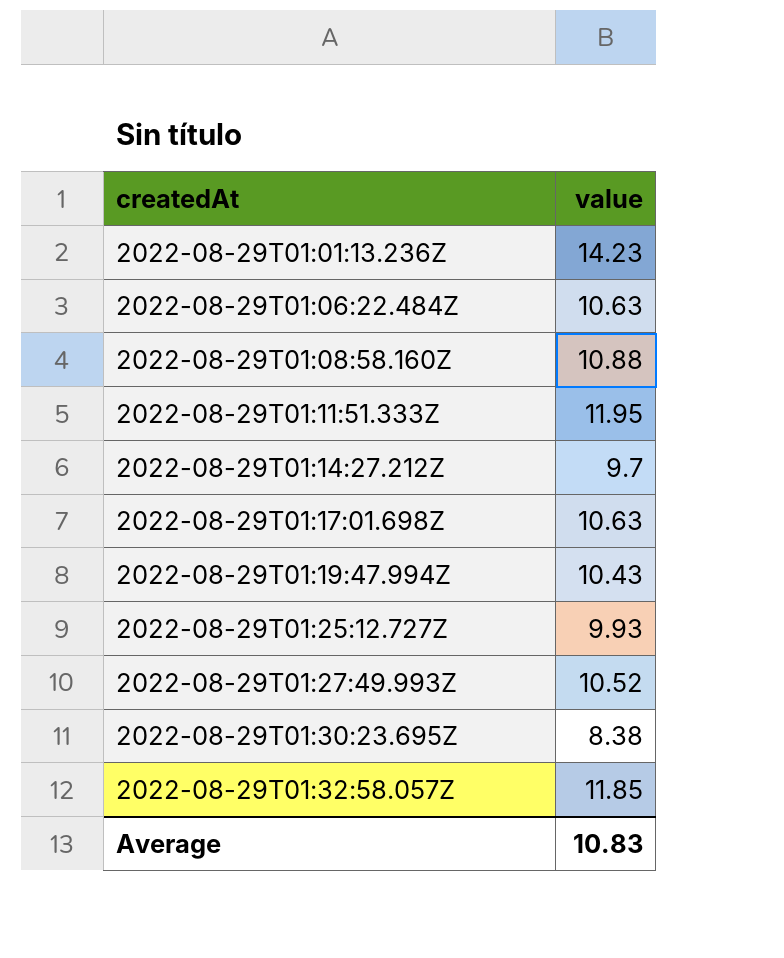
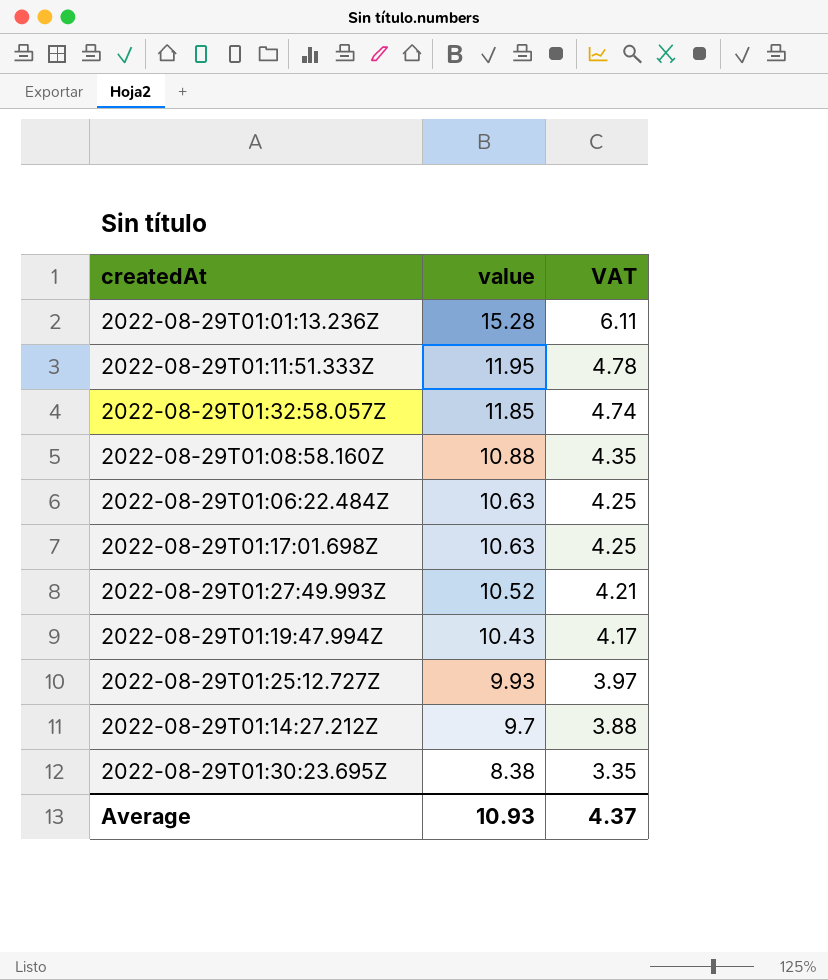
row order: createdAt ascending -> value descending
column VAT | formula: none -> [value] * 0.4
2022-08-29T01:01:13.236Z | value: 14.23 -> 15.28
Average | value: 10.83 -> 10.93

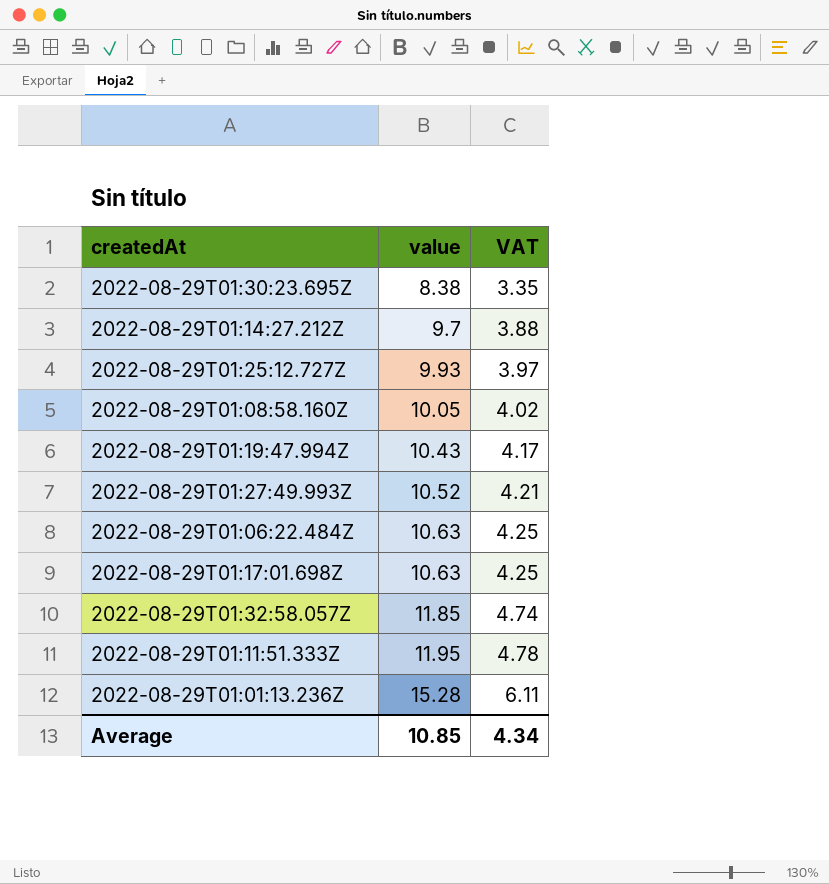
row order: value descending -> value ascending
2022-08-29T01:08:58.160Z | value: 10.88 -> 10.05
2022-08-29T01:08:58.160Z | VAT: 4.35 -> 4.02
Average | value: 10.93 -> 10.85
Average | VAT: 4.37 -> 4.34

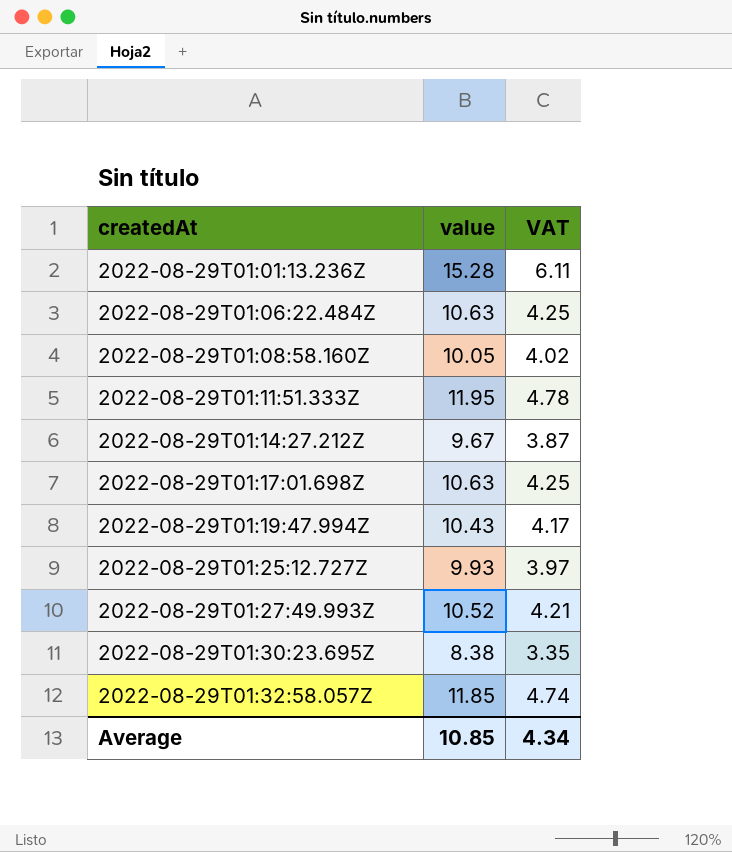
row order: value ascending -> createdAt ascending
2022-08-29T01:14:27.212Z | value: 9.7 -> 9.67
2022-08-29T01:14:27.212Z | VAT: 3.88 -> 3.87

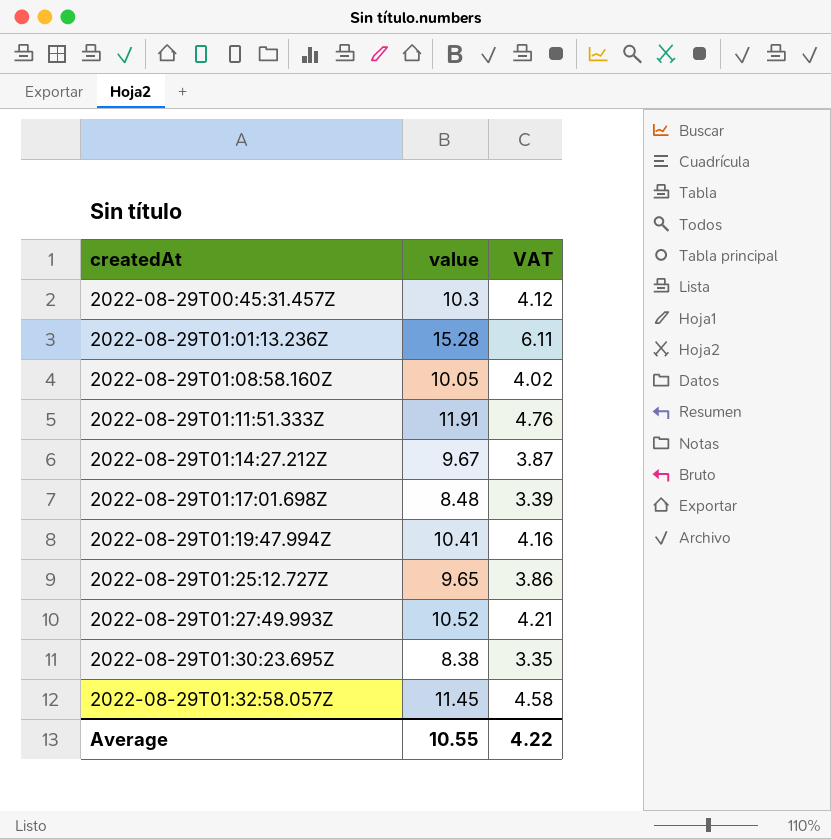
row 2022-08-29T01:06:22.484Z: 10.63 | 4.25 -> none
row 2022-08-29T00:45:31.457Z: none -> 10.3 | 4.12
2022-08-29T01:11:51.333Z | value: 11.95 -> 11.91
2022-08-29T01:11:51.333Z | VAT: 4.78 -> 4.76
2022-08-29T01:17:01.698Z | value: 10.63 -> 8.48
2022-08-29T01:17:01.698Z | VAT: 4.25 -> 3.39
2022-08-29T01:19:47.994Z | value: 10.43 -> 10.41
2022-08-29T01:19:47.994Z | VAT: 4.17 -> 4.16
2022-08-29T01:25:12.727Z | value: 9.93 -> 9.65
2022-08-29T01:25:12.727Z | VAT: 3.97 -> 3.86
2022-08-29T01:32:58.057Z | value: 11.85 -> 11.45
2022-08-29T01:32:58.057Z | VAT: 4.74 -> 4.58
Average | value: 10.85 -> 10.55
Average | VAT: 4.34 -> 4.22

